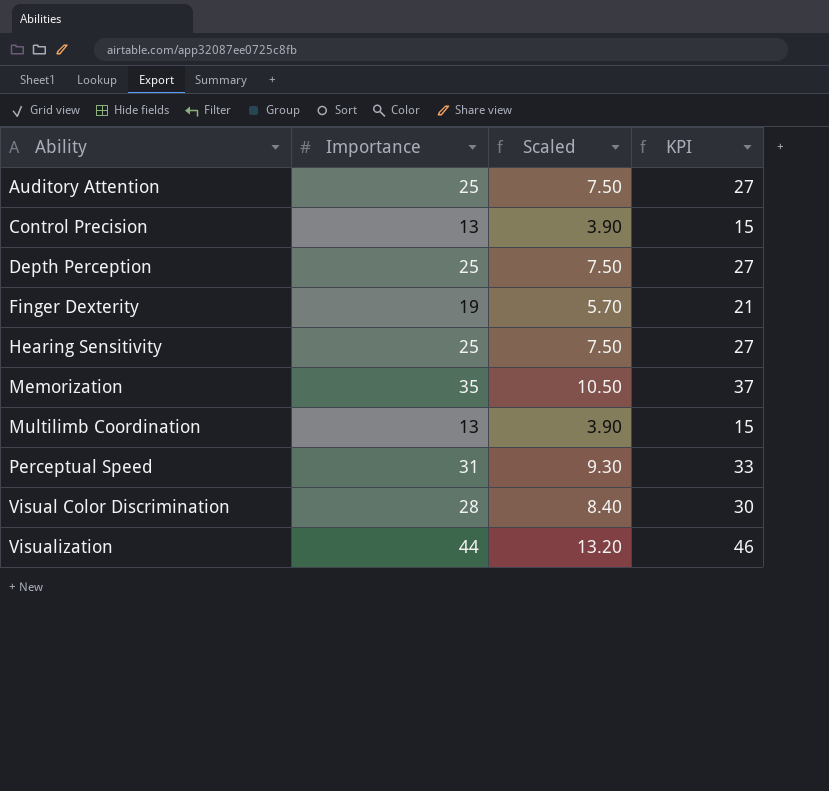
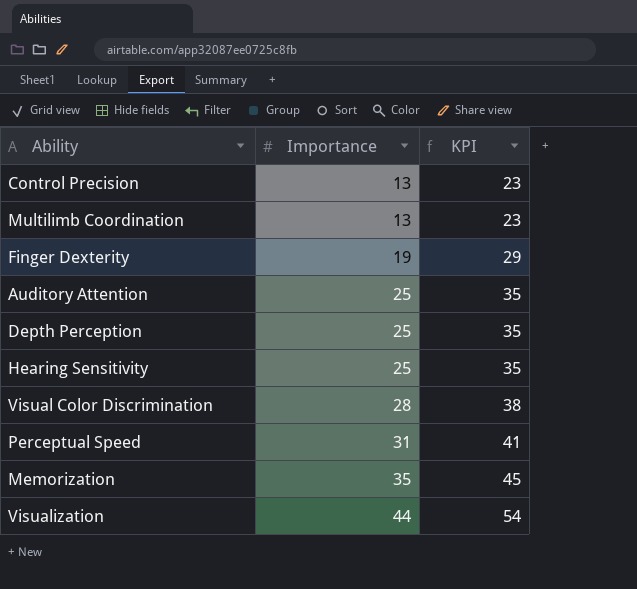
row order: Ability ascending -> Importance ascending
column Scaled | formula: [Importance] * 0.3 -> none
column KPI | formula: [Importance] + 2 -> [Importance] + 10

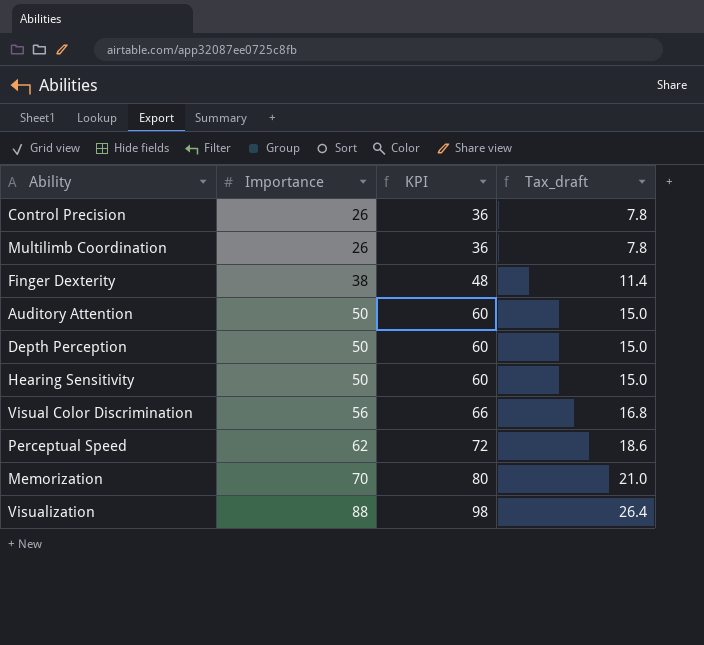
column Tax_draft | formula: none -> [Importance] * 0.3
Control Precision | Importance: 13 -> 26
Control Precision | KPI: 23 -> 36
Multilimb Coordination | Importance: 13 -> 26
Multilimb Coordination | KPI: 23 -> 36
Finger Dexterity | Importance: 19 -> 38
Finger Dexterity | KPI: 29 -> 48
Auditory Attention | Importance: 25 -> 50
Auditory Attention | KPI: 35 -> 60
Depth Perception | Importance: 25 -> 50
Depth Perception | KPI: 35 -> 60
Hearing Sensitivity | Importance: 25 -> 50
Hearing Sensitivity | KPI: 35 -> 60
Visual Color Discrimination | Importance: 28 -> 56
Visual Color Discrimination | KPI: 38 -> 66
Perceptual Speed | Importance: 31 -> 62
Perceptual Speed | KPI: 41 -> 72
Memorization | Importance: 35 -> 70
Memorization | KPI: 45 -> 80
Visualization | Importance: 44 -> 88
Visualization | KPI: 54 -> 98

